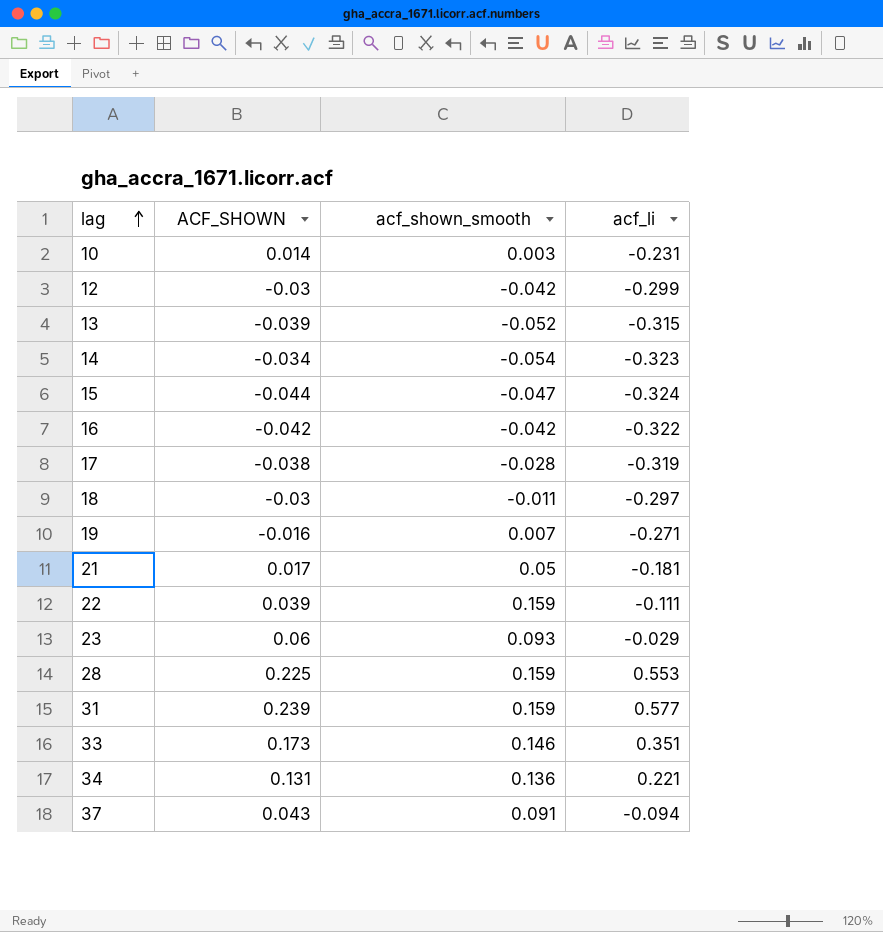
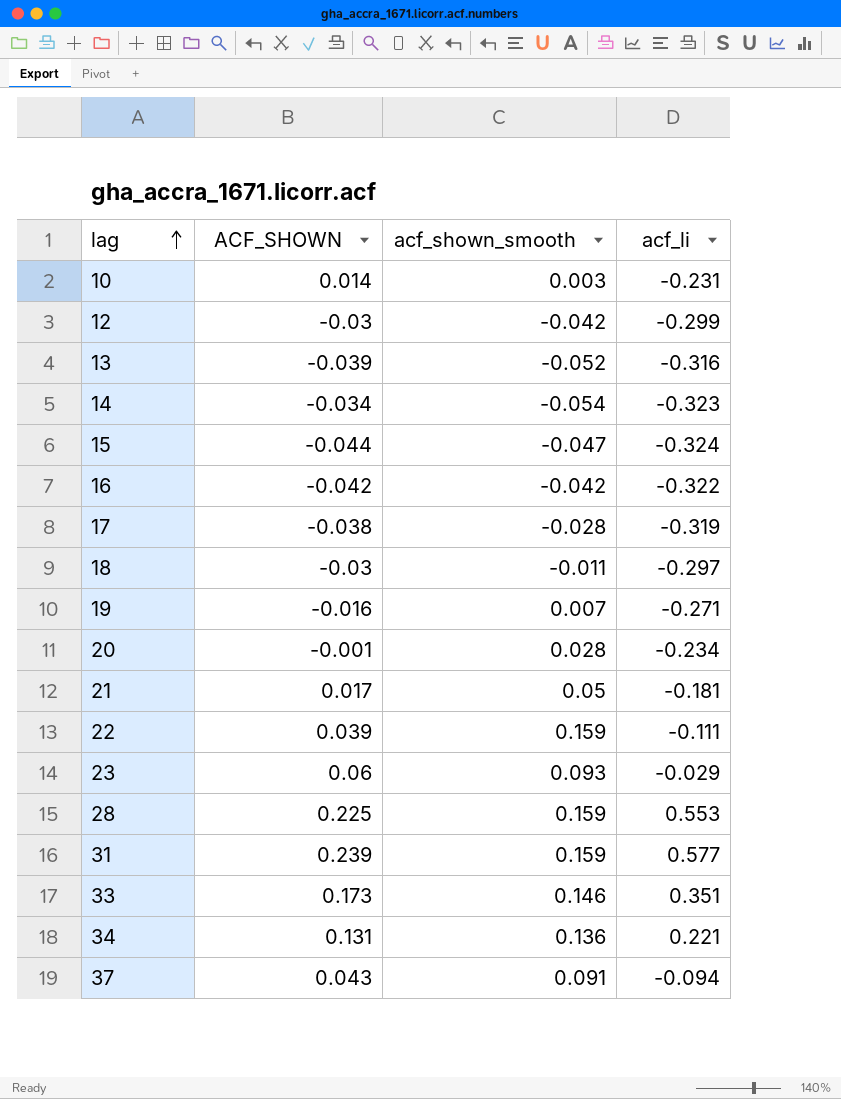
13 | acf_li: -0.315 -> -0.316
row 20: none -> -0.001 | 0.028 | -0.234

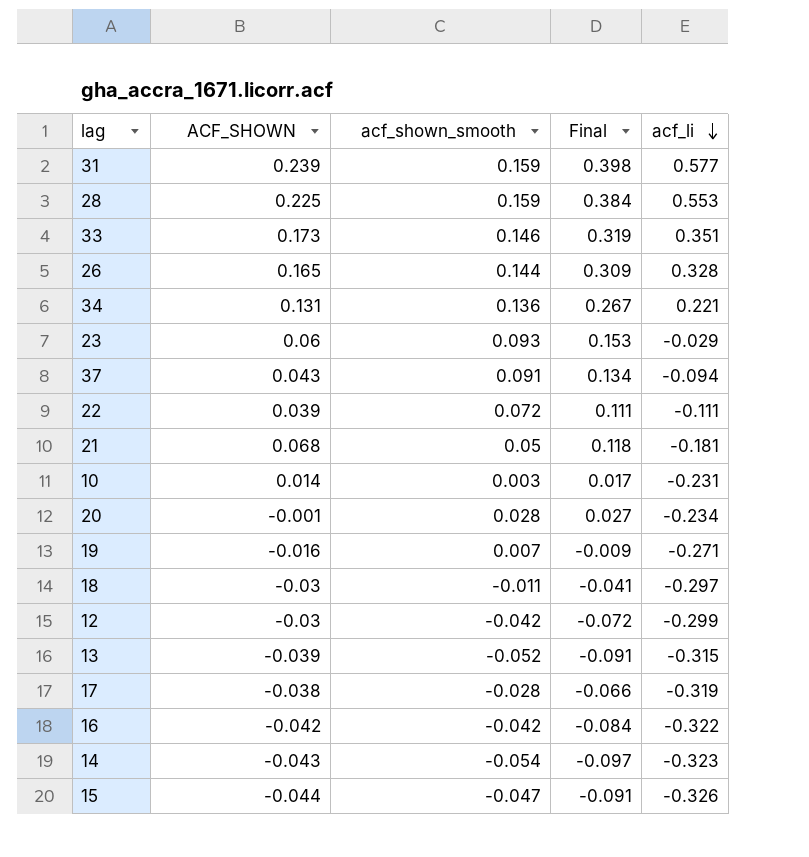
row order: lag ascending -> acf_li descending
column Final | formula: none -> [ACF_SHOWN] + [acf_shown_smooth]
row 26: none -> 0.165 | 0.144 | 0.309 | 0.328
22 | acf_shown_smooth: 0.159 -> 0.072
21 | ACF_SHOWN: 0.017 -> 0.068
13 | acf_li: -0.316 -> -0.315
14 | ACF_SHOWN: -0.034 -> -0.043
15 | acf_li: -0.324 -> -0.326

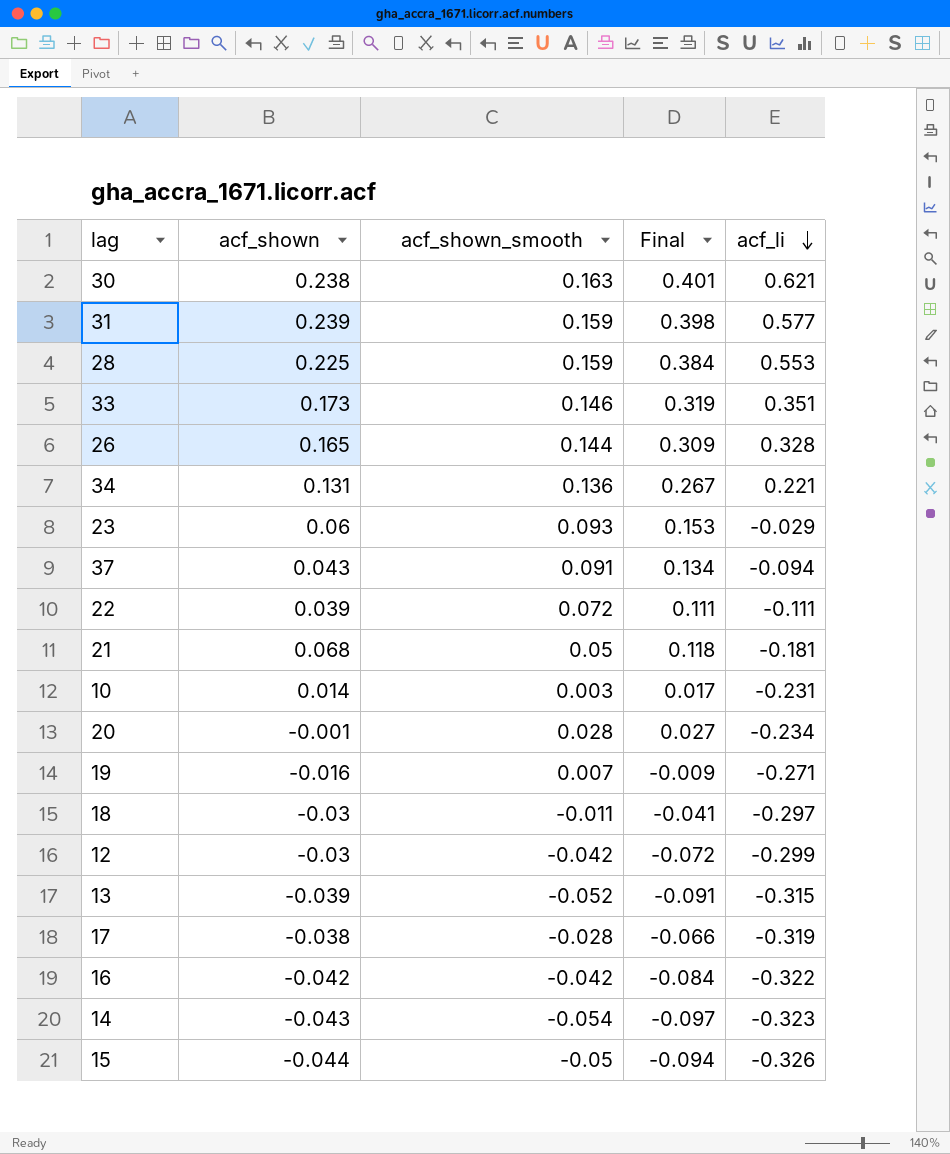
column name: ACF_SHOWN -> acf_shown
row 30: none -> 0.238 | 0.163 | 0.401 | 0.621
15 | acf_shown_smooth: -0.047 -> -0.05
15 | Final: -0.091 -> -0.094

